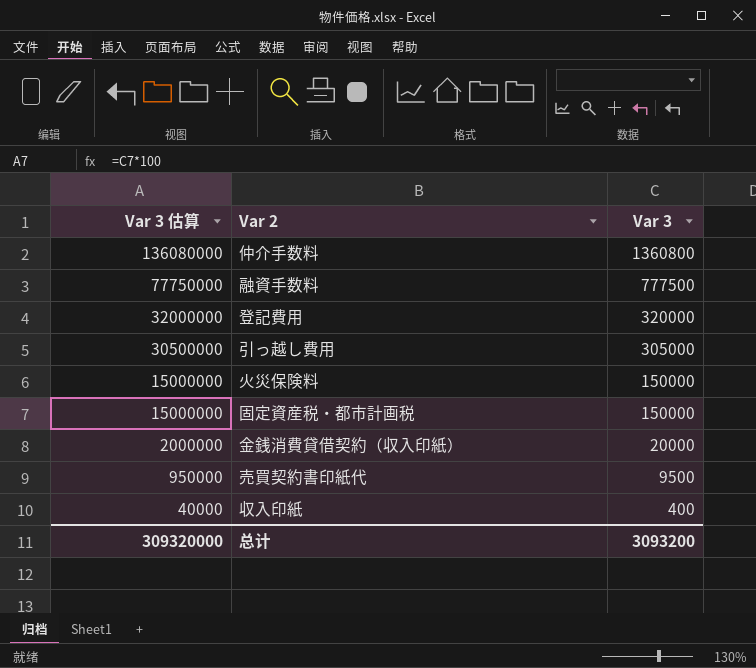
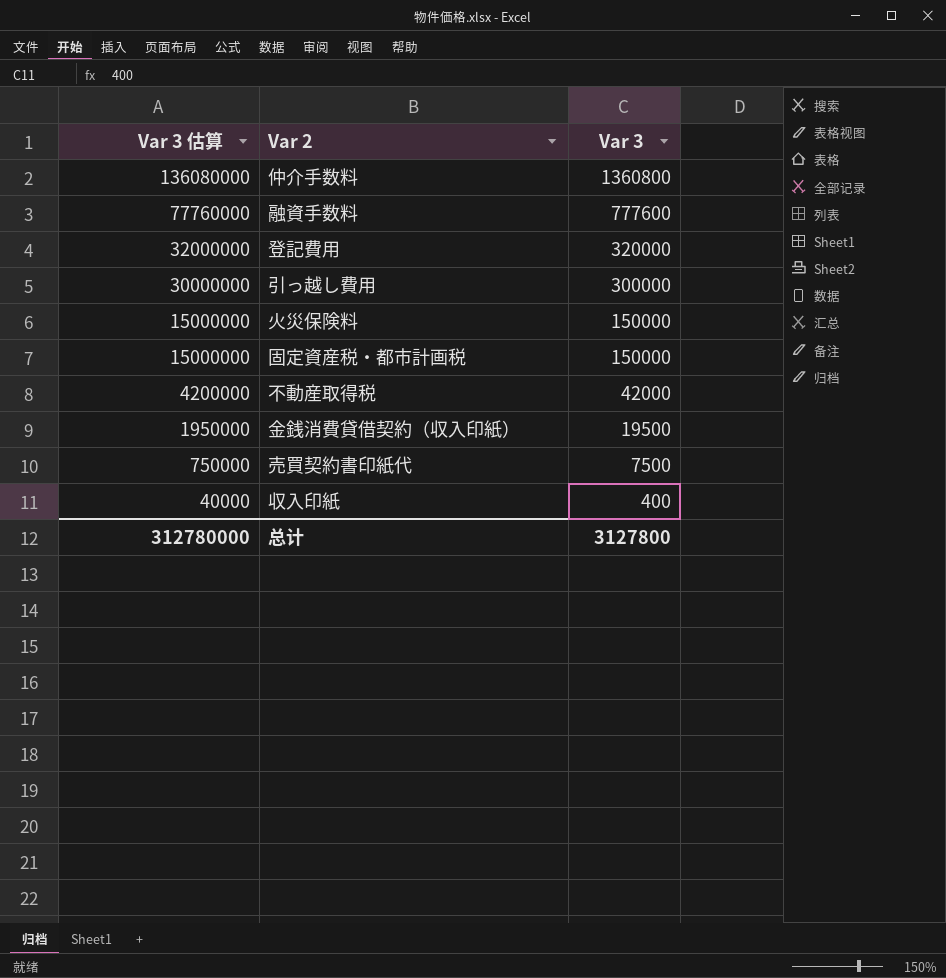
融資手数料 | Var 3 估算: 77750000 -> 77760000
融資手数料 | Var 3: 777500 -> 777600
引っ越し費用 | Var 3 估算: 30500000 -> 30000000
引っ越し費用 | Var 3: 305000 -> 300000
row 不動産取得税: none -> 4200000 | 42000
金銭消費貸借契約（収入印紙） | Var 3 估算: 2000000 -> 1950000
金銭消費貸借契約（収入印紙） | Var 3: 20000 -> 19500
売買契約書印紙代 | Var 3 估算: 950000 -> 750000
売買契約書印紙代 | Var 3: 9500 -> 7500
总计 | Var 3 估算: 309320000 -> 312780000
总计 | Var 3: 3093200 -> 3127800

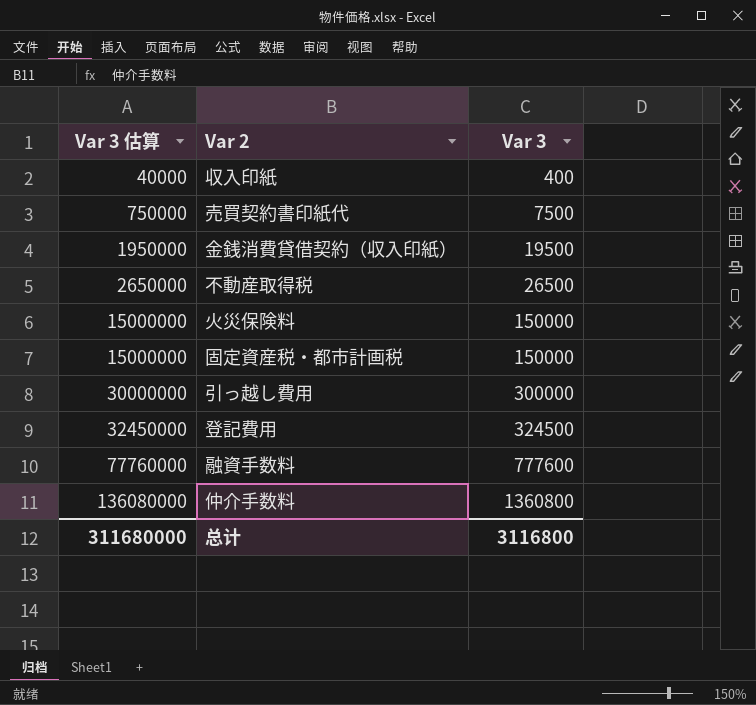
row order: Var 3 估算 descending -> Var 3 估算 ascending
不動産取得税 | Var 3 估算: 4200000 -> 2650000
不動産取得税 | Var 3: 42000 -> 26500
登記費用 | Var 3 估算: 32000000 -> 32450000
登記費用 | Var 3: 320000 -> 324500
总计 | Var 3 估算: 312780000 -> 311680000
总计 | Var 3: 3127800 -> 3116800

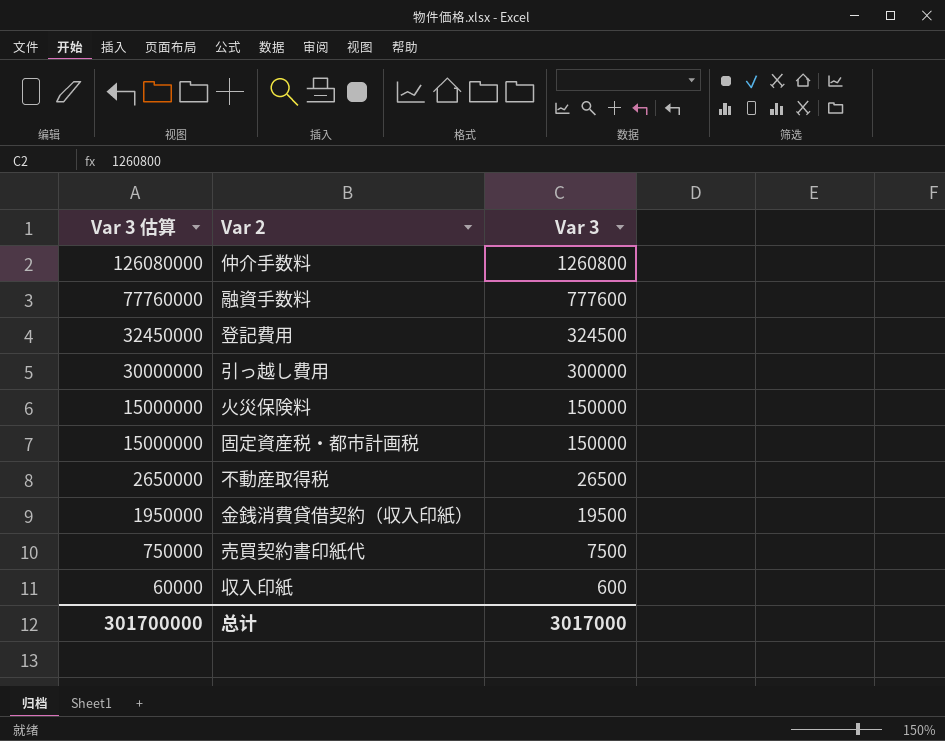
row order: Var 3 估算 ascending -> Var 3 估算 descending
仲介手数料 | Var 3 估算: 136080000 -> 126080000
仲介手数料 | Var 3: 1360800 -> 1260800
収入印紙 | Var 3 估算: 40000 -> 60000
収入印紙 | Var 3: 400 -> 600
总计 | Var 3 估算: 311680000 -> 301700000
总计 | Var 3: 3116800 -> 3017000

